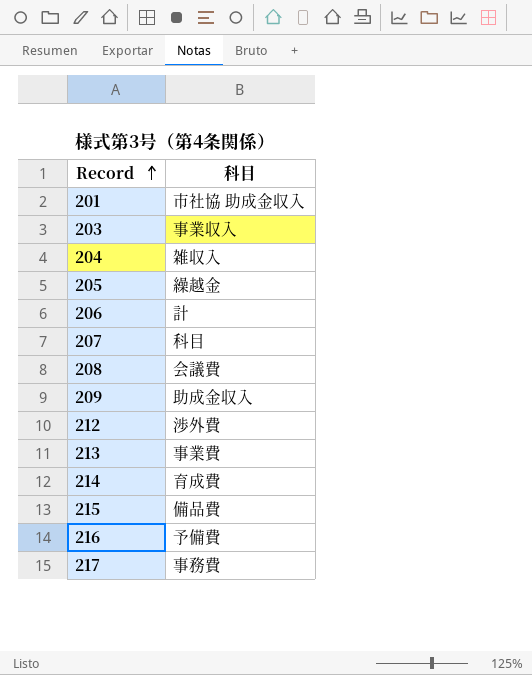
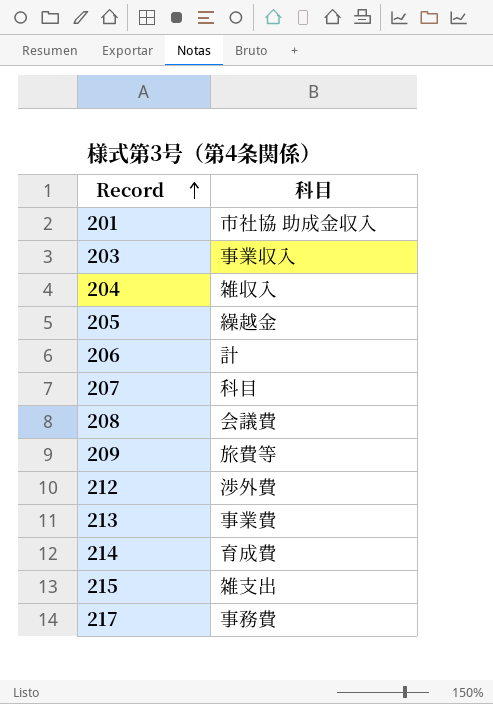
row 216: 予備費 -> none
209 | 科目: 助成金収入 -> 旅費等
215 | 科目: 備品費 -> 雑支出

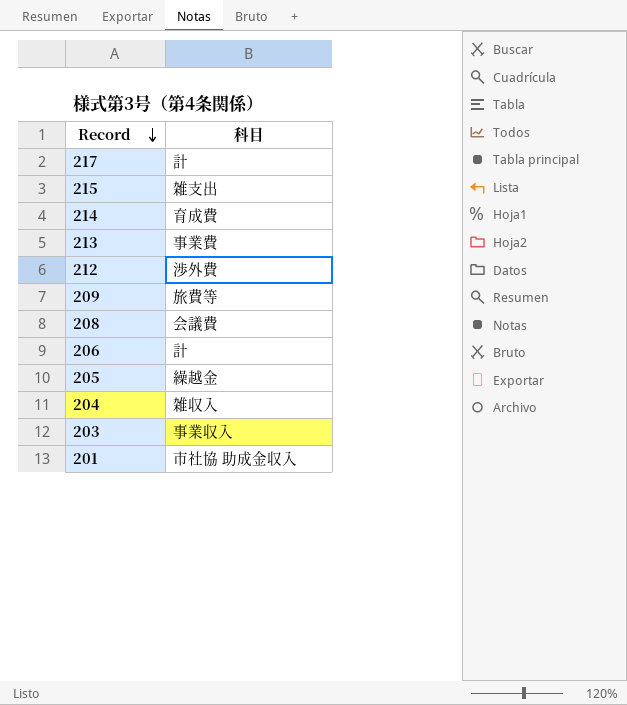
row order: Record ascending -> Record descending
row 207: 科目 -> none
217 | 科目: 事務費 -> 計

